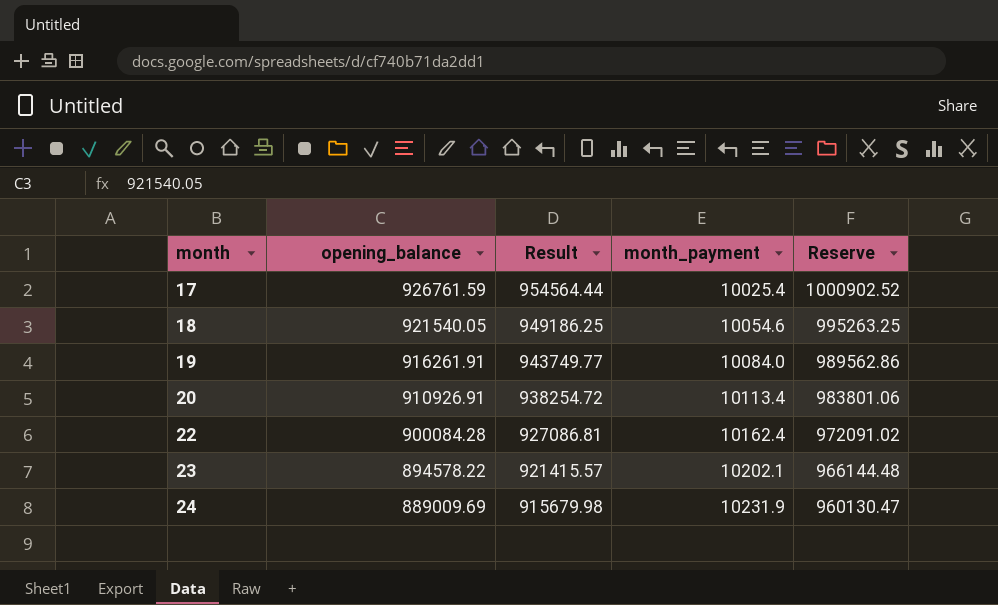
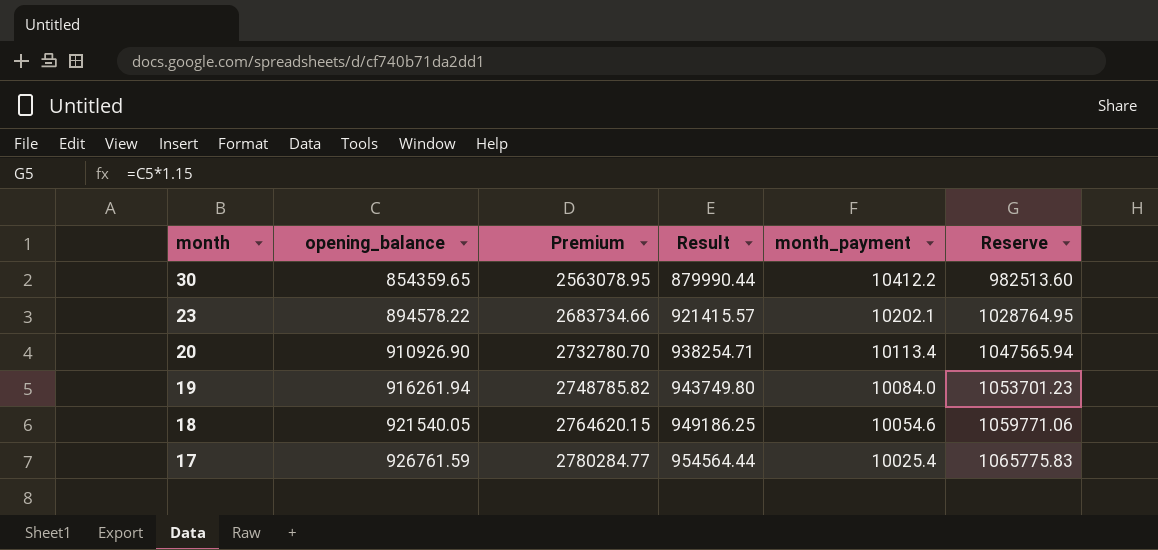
row order: month ascending -> month descending
column Premium | formula: none -> [opening_balance] * 3
column Reserve | formula: [opening_balance] * 1.08 -> [opening_balance] * 1.15
row 22: 900084.28 | 927086.81 | 10162.4 | 972091.02 -> none
row 24: 889009.69 | 915679.98 | 10231.9 | 960130.47 -> none
row 30: none -> 854359.65 | 2563078.95 | 879990.44 | 10412.2 | 982513.60
20 | opening_balance: 910926.91 -> 910926.90
20 | Result: 938254.72 -> 938254.71
19 | opening_balance: 916261.91 -> 916261.94
19 | Result: 943749.77 -> 943749.80

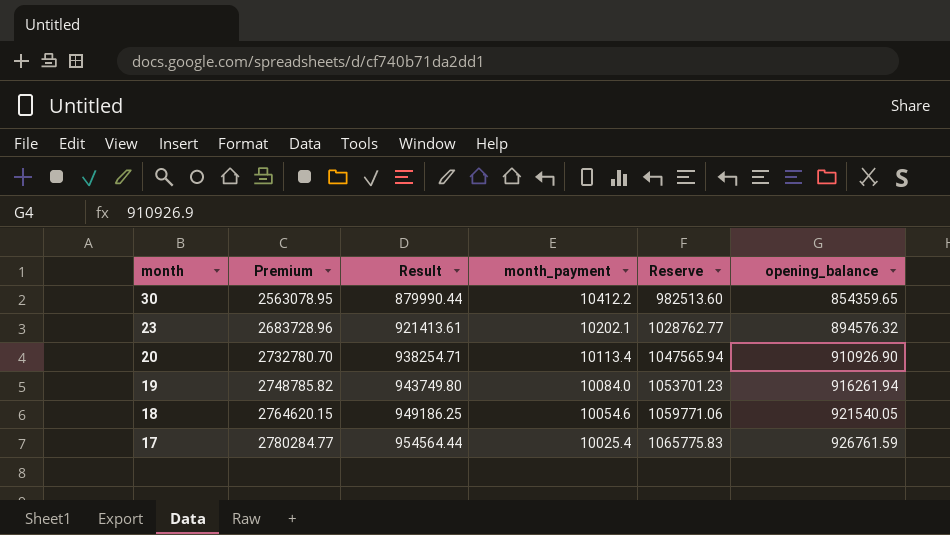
column opening_balance | position: 2 -> 6
23 | Premium: 2683734.66 -> 2683728.96
23 | Result: 921415.57 -> 921413.61
23 | Reserve: 1028764.95 -> 1028762.77
23 | opening_balance: 894578.22 -> 894576.32

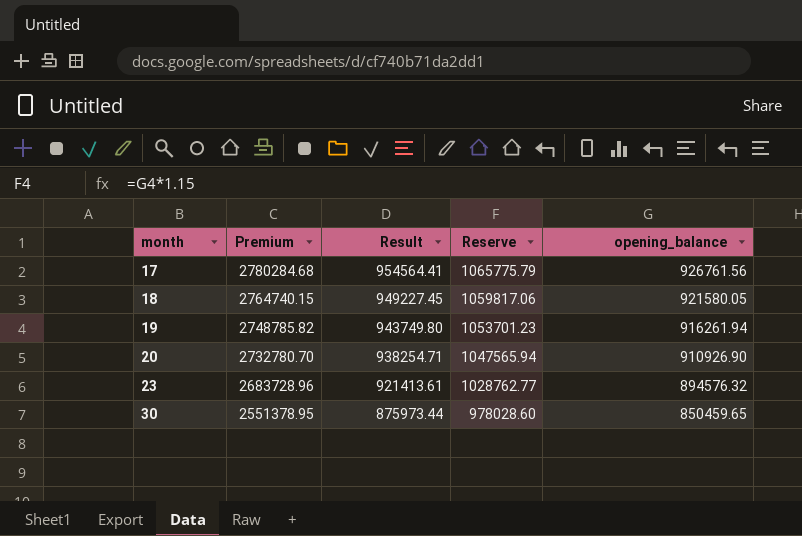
row order: month descending -> month ascending
column month_payment | position: 4 -> none
17 | Premium: 2780284.77 -> 2780284.68
17 | Result: 954564.44 -> 954564.41
17 | Reserve: 1065775.83 -> 1065775.79
17 | opening_balance: 926761.59 -> 926761.56
18 | Premium: 2764620.15 -> 2764740.15
18 | Result: 949186.25 -> 949227.45
18 | Reserve: 1059771.06 -> 1059817.06
18 | opening_balance: 921540.05 -> 921580.05
30 | Premium: 2563078.95 -> 2551378.95
30 | Result: 879990.44 -> 875973.44
30 | Reserve: 982513.60 -> 978028.60
30 | opening_balance: 854359.65 -> 850459.65

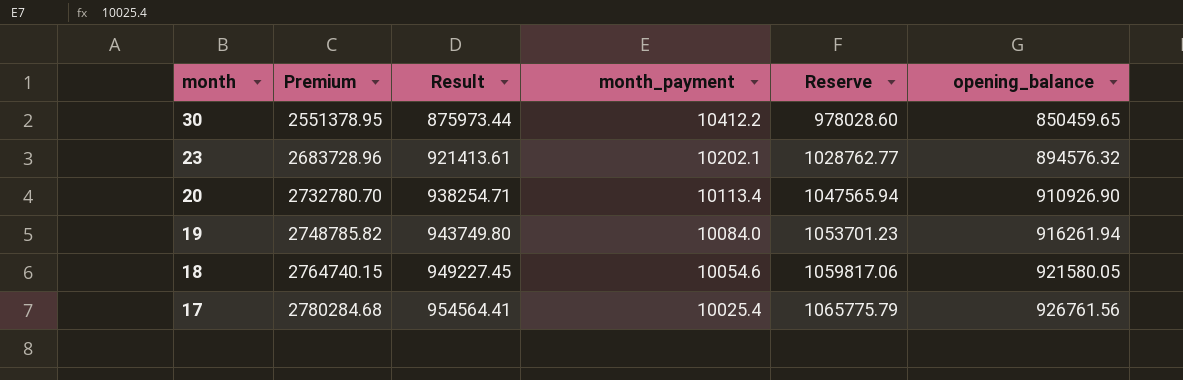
row order: month ascending -> month descending
column month_payment | position: none -> 4

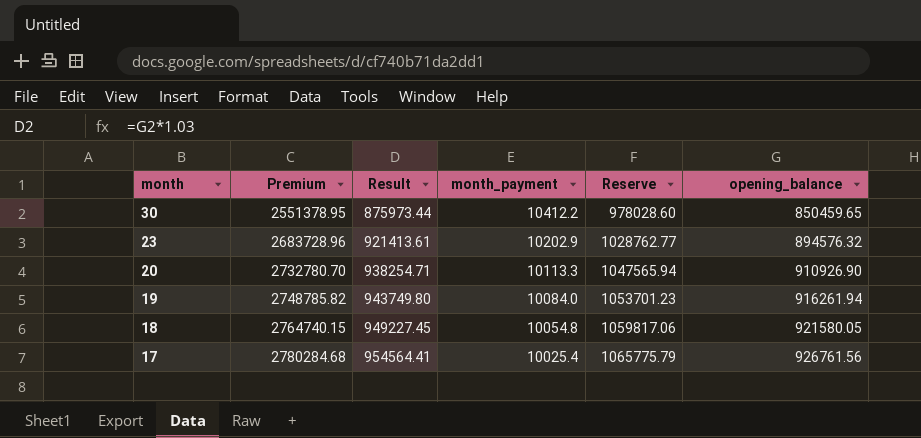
23 | month_payment: 10202.1 -> 10202.9
20 | month_payment: 10113.4 -> 10113.3
18 | month_payment: 10054.6 -> 10054.8

